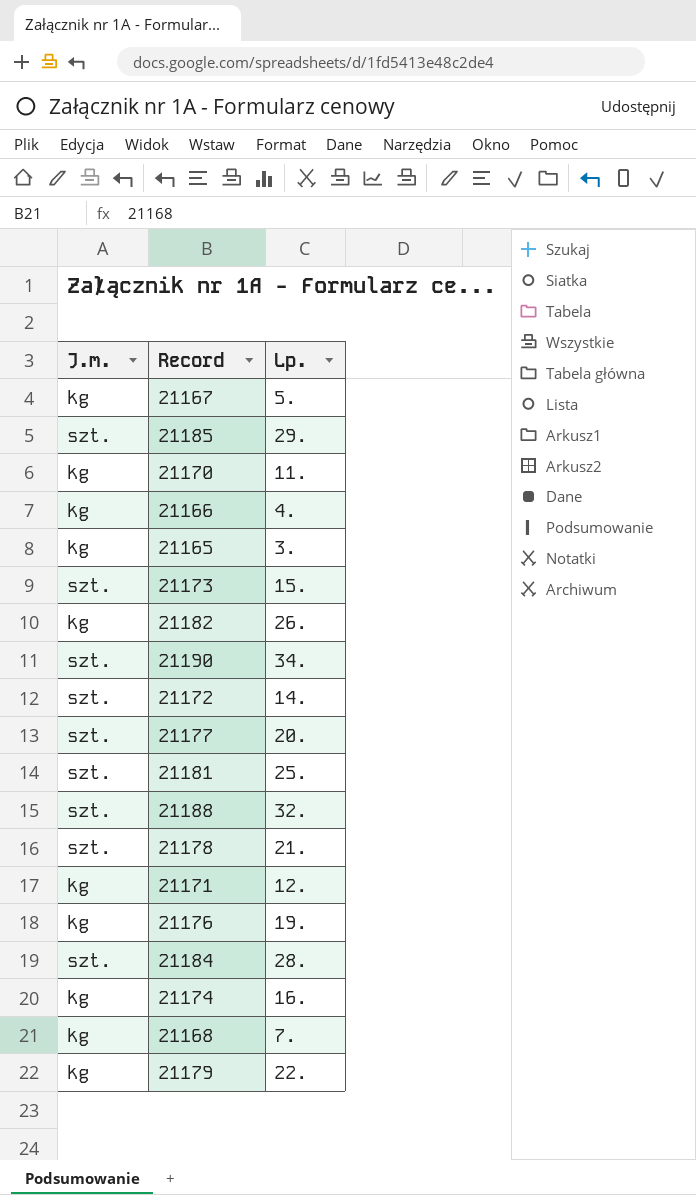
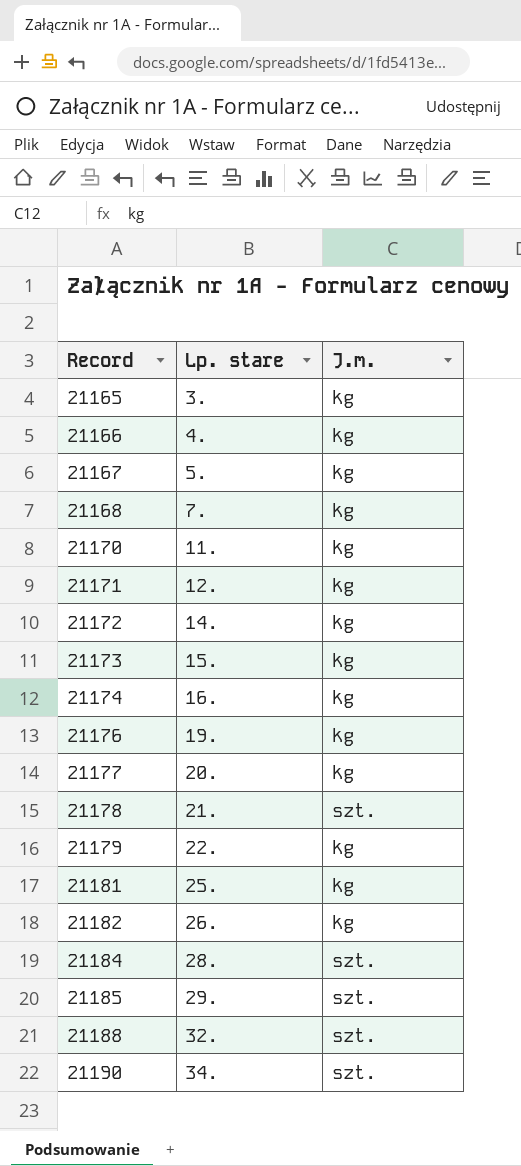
row order: none -> Record ascending
column name: Lp. -> Lp. stare
column J.m. | position: 1 -> 3
21172 | J.m.: szt. -> kg
21173 | J.m.: szt. -> kg
21177 | J.m.: szt. -> kg
21181 | J.m.: szt. -> kg

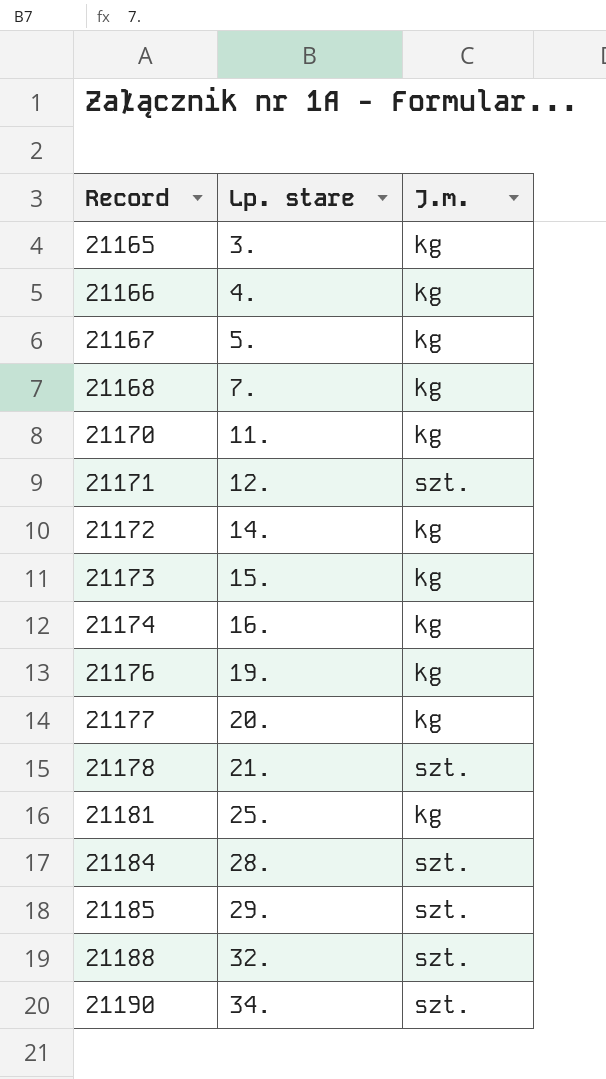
row 21179: 22. | kg -> none
row 21182: 26. | kg -> none
21171 | J.m.: kg -> szt.

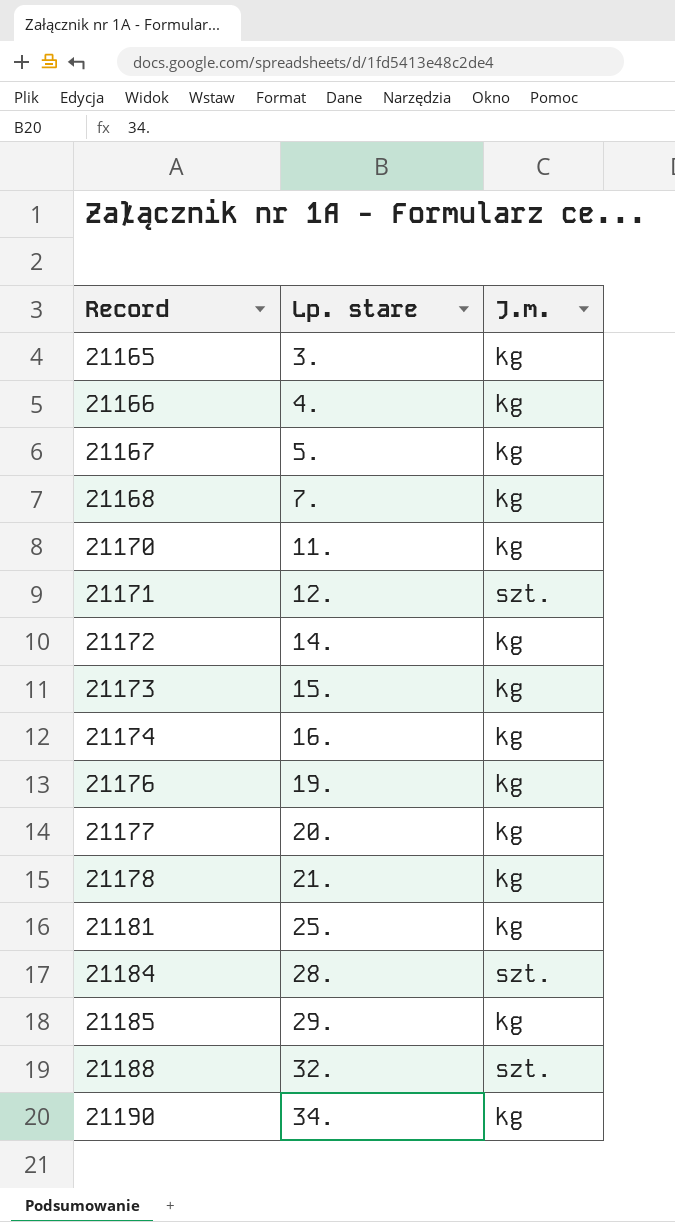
21178 | J.m.: szt. -> kg
21185 | J.m.: szt. -> kg
21190 | J.m.: szt. -> kg

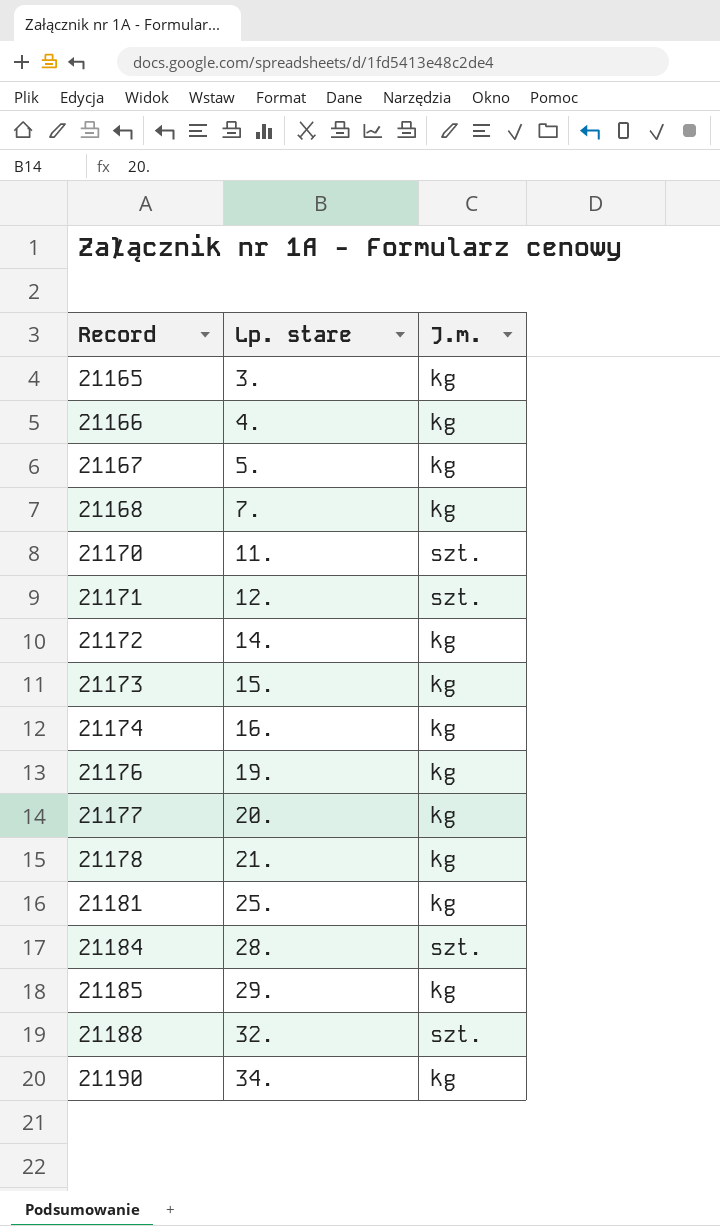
21170 | J.m.: kg -> szt.

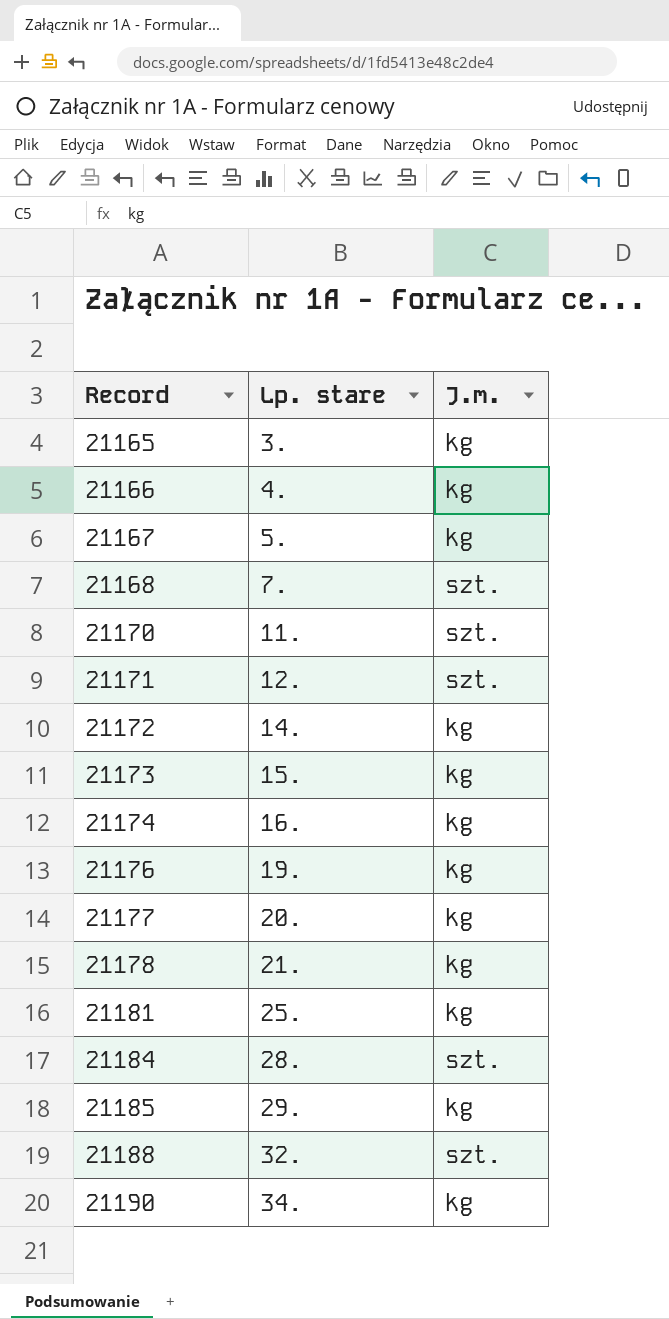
21168 | J.m.: kg -> szt.

